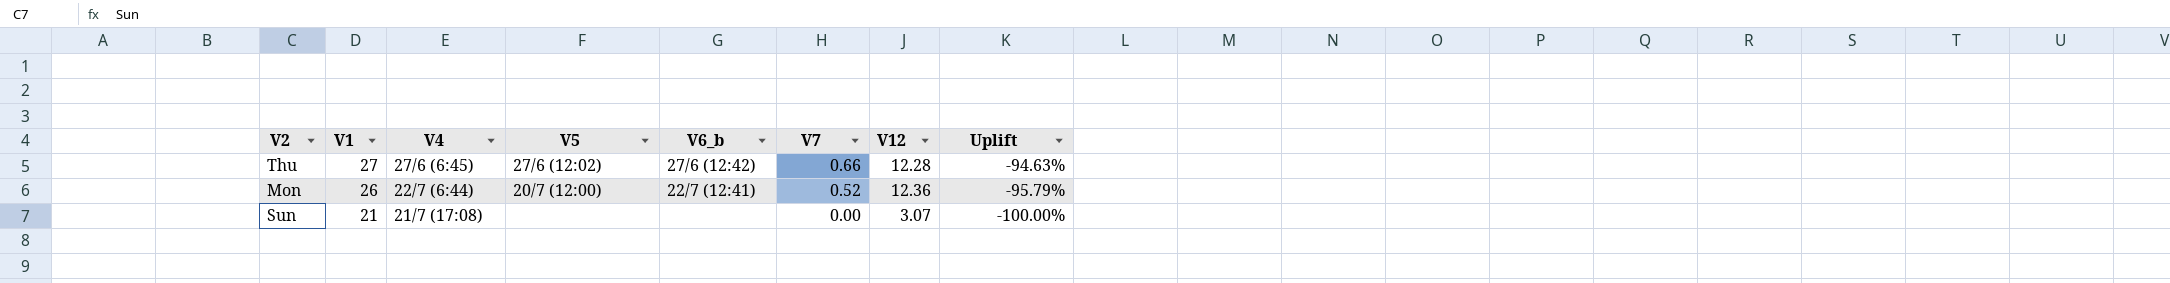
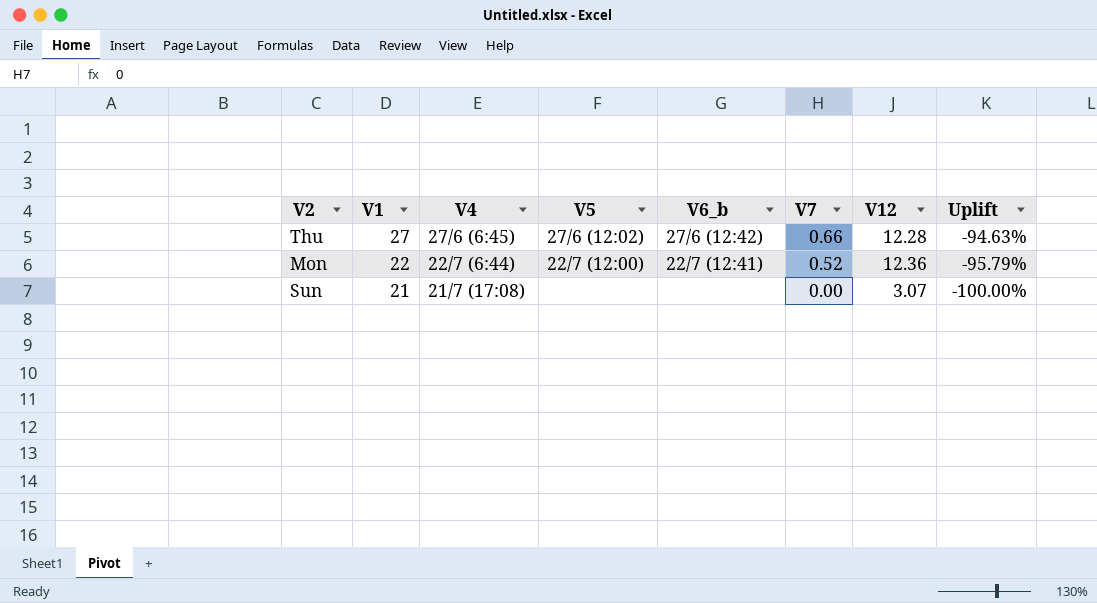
Mon | V1: 26 -> 22
Mon | V5: 20/7 (12:00) -> 22/7 (12:00)

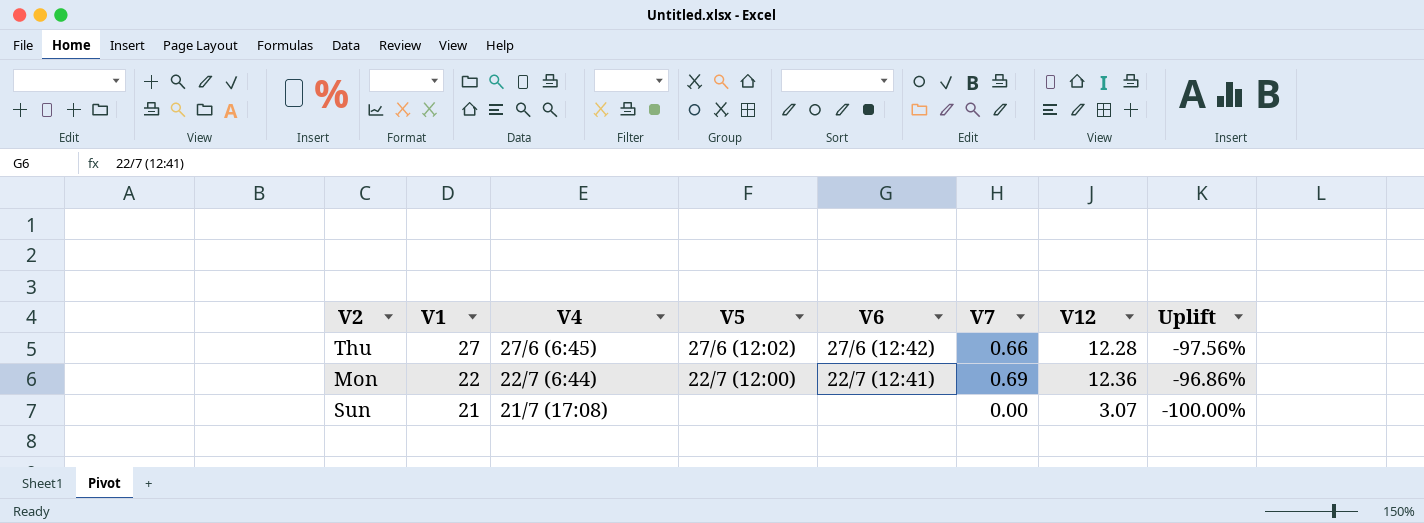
column name: V6_b -> V6
column Uplift | formula: ([V7] - [V12]) / [V12] -> ([V7] - [V1]) / [V1]
Mon | V7: 0.52 -> 0.69

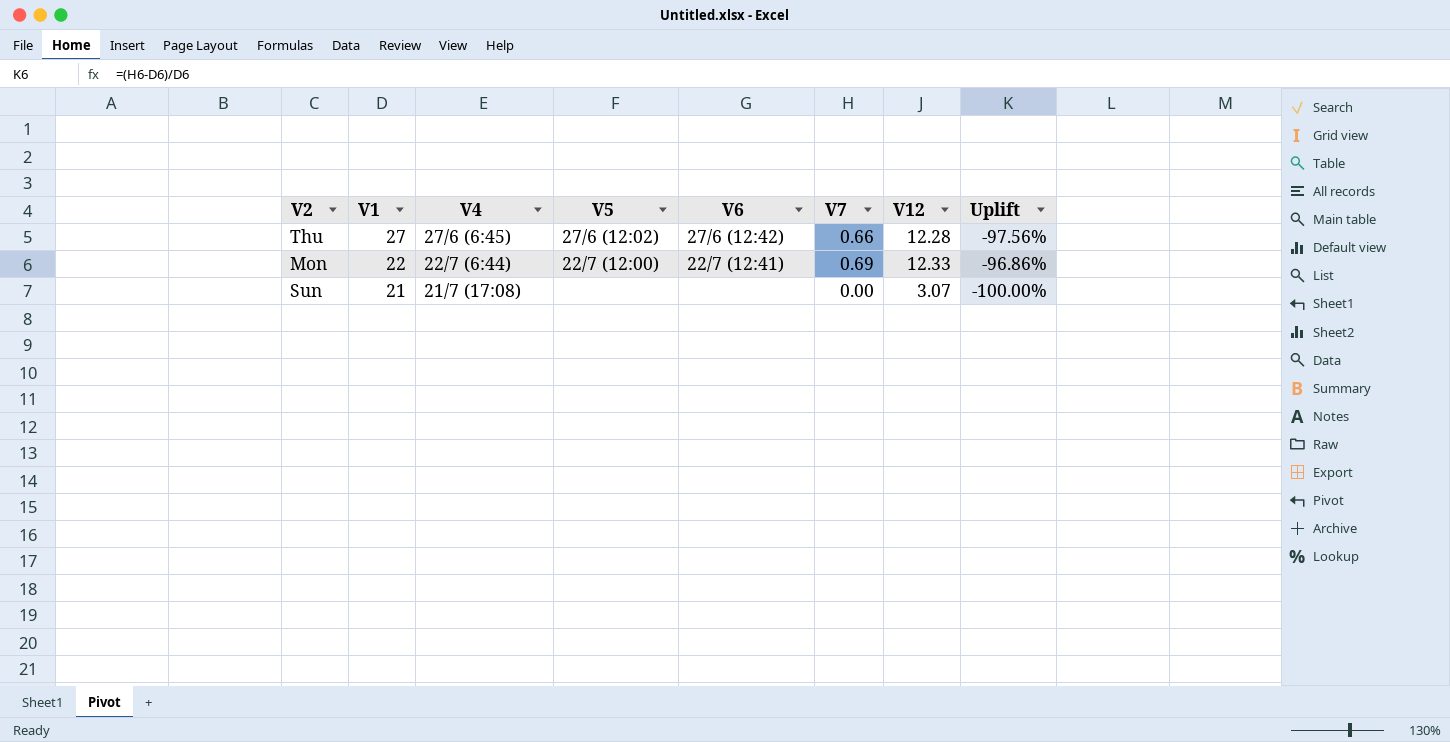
Mon | V12: 12.36 -> 12.33

